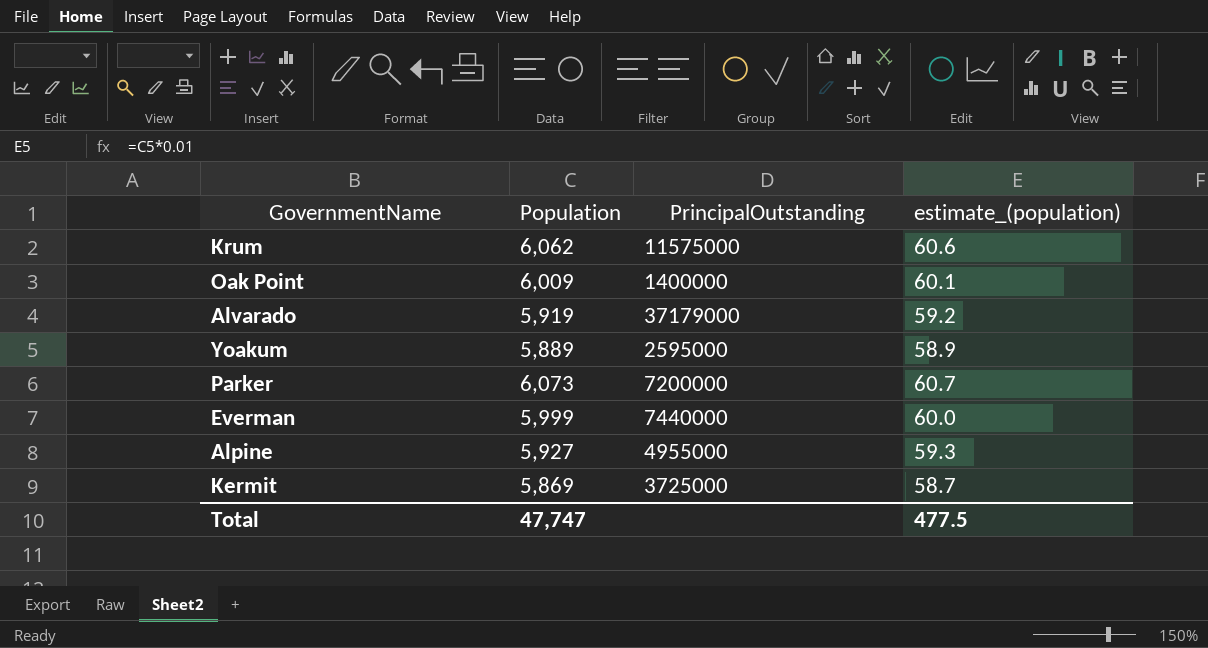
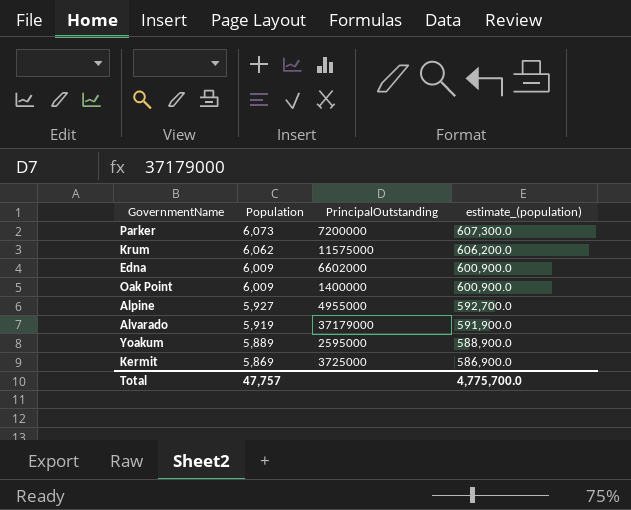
row order: none -> Population descending
column estimate_(population) | formula: [Population] * 0.01 -> [Population] * 100
row Everman: 5,999 | 7440000 | 60.0 -> none
row Edna: none -> 6,009 | 6602000 | 600,900.0
Total | Population: 47,747 -> 47,757
Total | estimate_(population): 477.5 -> 4,775,700.0

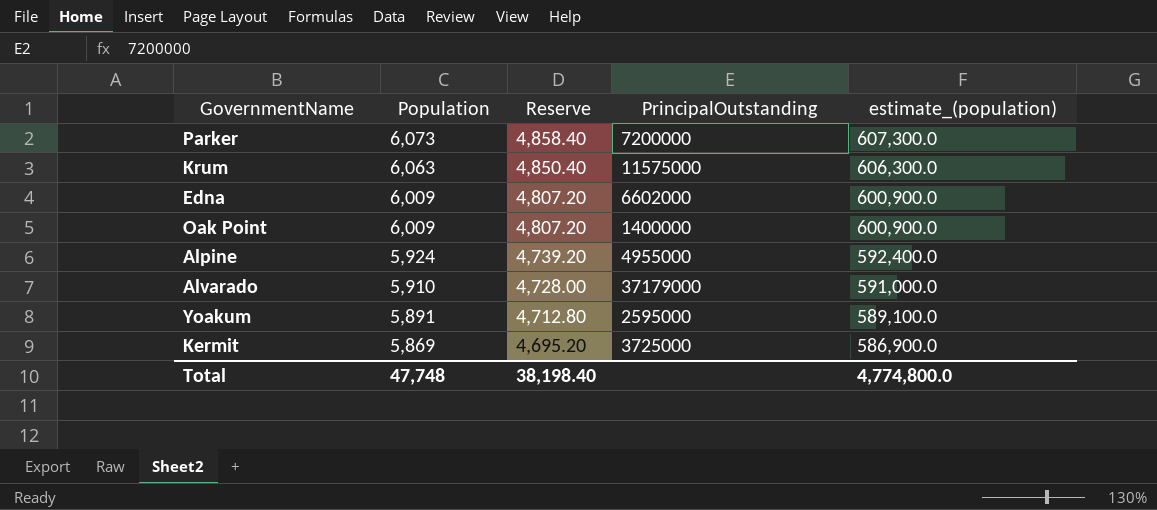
column Reserve | formula: none -> [Population] * 0.8
Krum | Population: 6,062 -> 6,063
Krum | estimate_(population): 606,200.0 -> 606,300.0
Alpine | Population: 5,927 -> 5,924
Alpine | estimate_(population): 592,700.0 -> 592,400.0
Alvarado | Population: 5,919 -> 5,910
Alvarado | estimate_(population): 591,900.0 -> 591,000.0
Yoakum | Population: 5,889 -> 5,891
Yoakum | estimate_(population): 588,900.0 -> 589,100.0
Total | Population: 47,757 -> 47,748
Total | estimate_(population): 4,775,700.0 -> 4,774,800.0

